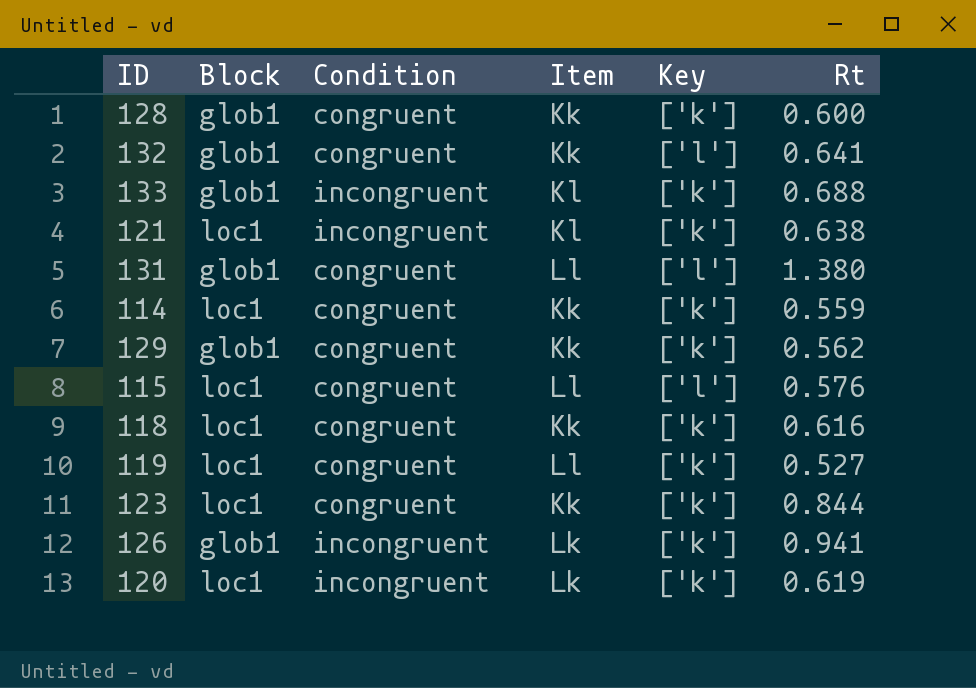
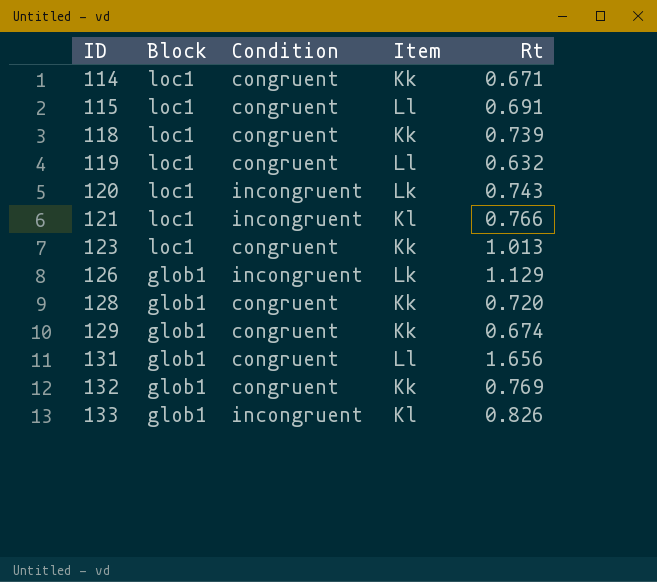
row order: none -> ID ascending
column Key | position: 5 -> none
114 | Rt: 0.559 -> 0.671
115 | Rt: 0.576 -> 0.691
118 | Rt: 0.616 -> 0.739
119 | Rt: 0.527 -> 0.632
120 | Rt: 0.619 -> 0.743
121 | Rt: 0.638 -> 0.766
123 | Rt: 0.844 -> 1.013
126 | Rt: 0.941 -> 1.129
128 | Rt: 0.600 -> 0.720
129 | Rt: 0.562 -> 0.674
131 | Rt: 1.380 -> 1.656
132 | Rt: 0.641 -> 0.769
133 | Rt: 0.688 -> 0.826

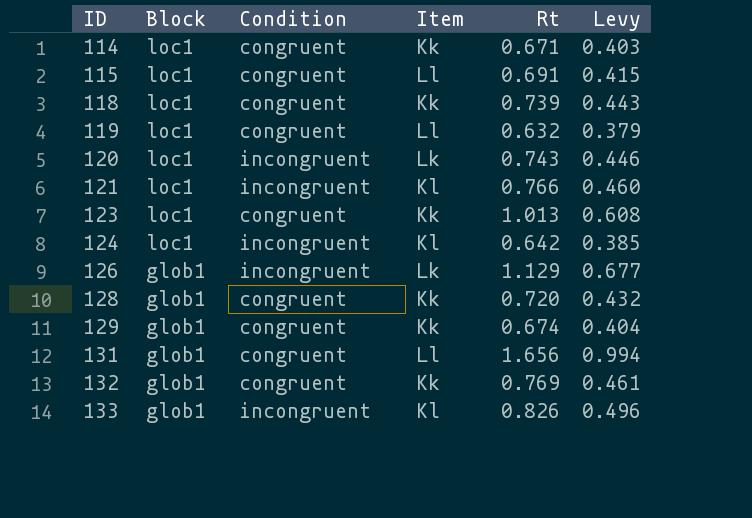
column Levy | formula: none -> [Rt] * 0.6
row 124: none -> loc1 | incongruent | Kl | 0.642 | 0.385

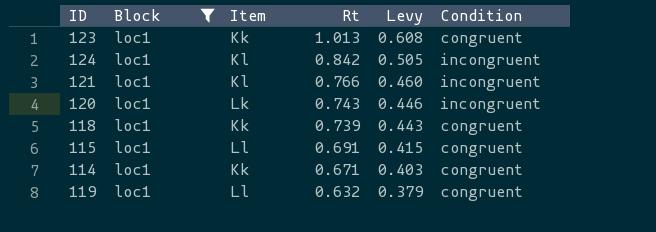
filter: none -> Block = loc1
row order: ID ascending -> Rt descending
column Condition | position: 3 -> 6
124 | Rt: 0.642 -> 0.842
124 | Levy: 0.385 -> 0.505

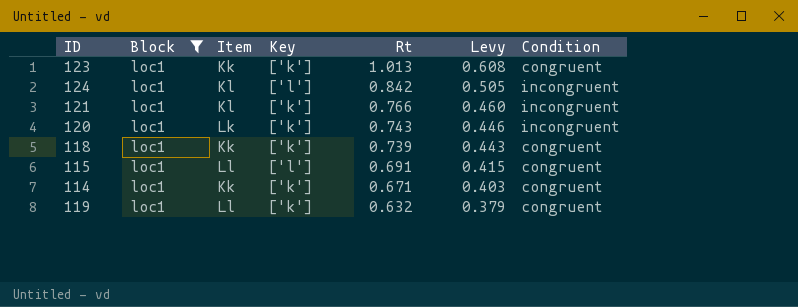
column Key | position: none -> 4

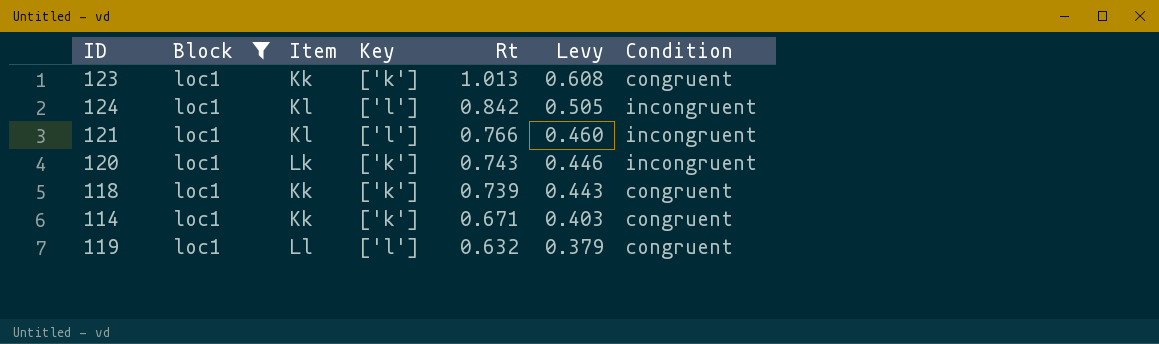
row 115: loc1 | Ll | ['l'] | 0.691 | 0.415 | congruent -> none
121 | Key: ['k'] -> ['l']
119 | Key: ['k'] -> ['l']

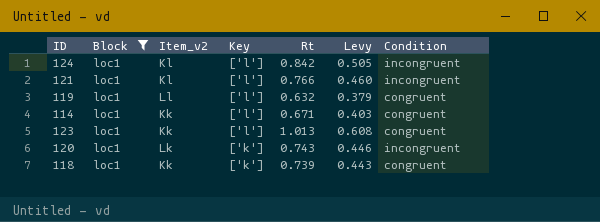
row order: Rt descending -> Key descending
column name: Item -> Item_v2
114 | Key: ['k'] -> ['l']
123 | Key: ['k'] -> ['l']

